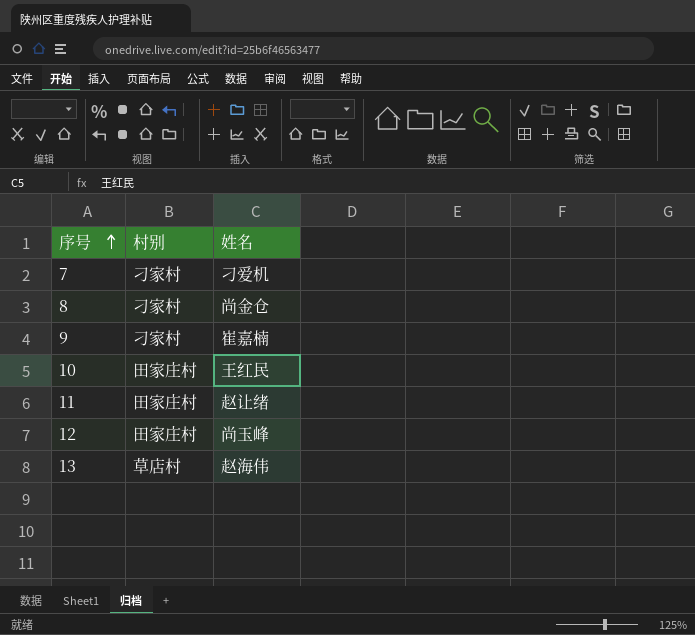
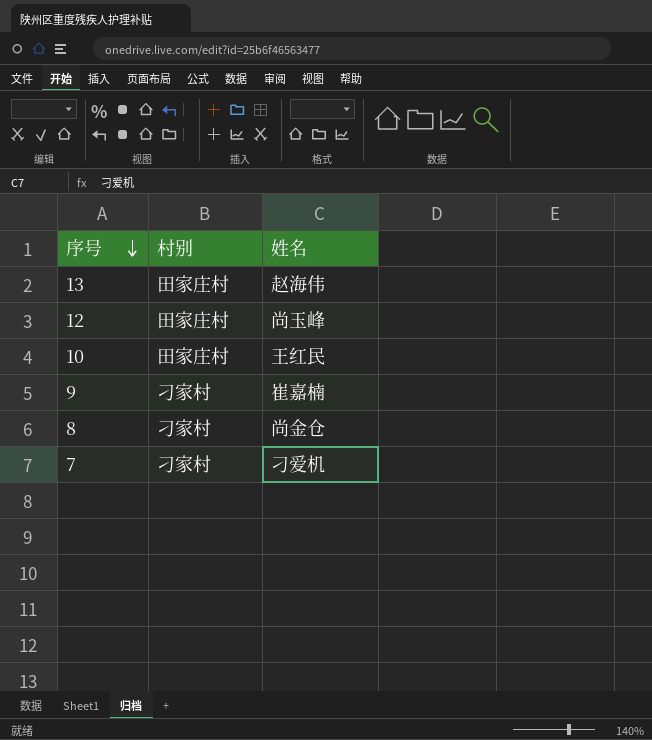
row order: 序号 ascending -> 序号 descending
row 11: 田家庄村 | 赵让绪 -> none
13 | 村别: 草店村 -> 田家庄村

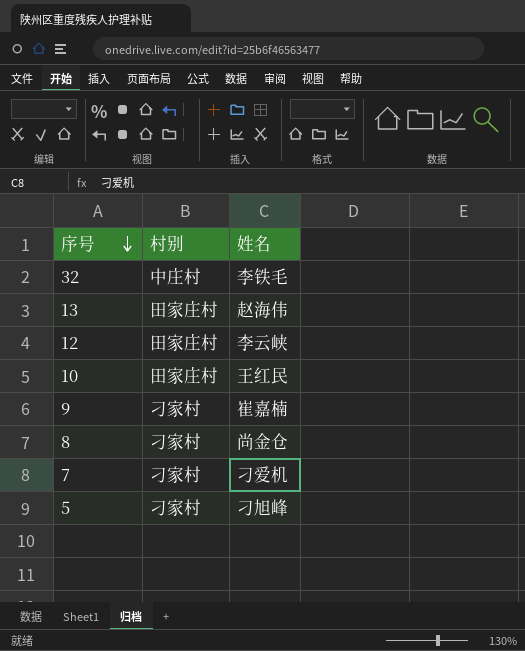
row 32: none -> 中庄村 | 李铁毛
12 | 姓名: 尚玉峰 -> 李云峡
row 5: none -> 刁家村 | 刁旭峰

